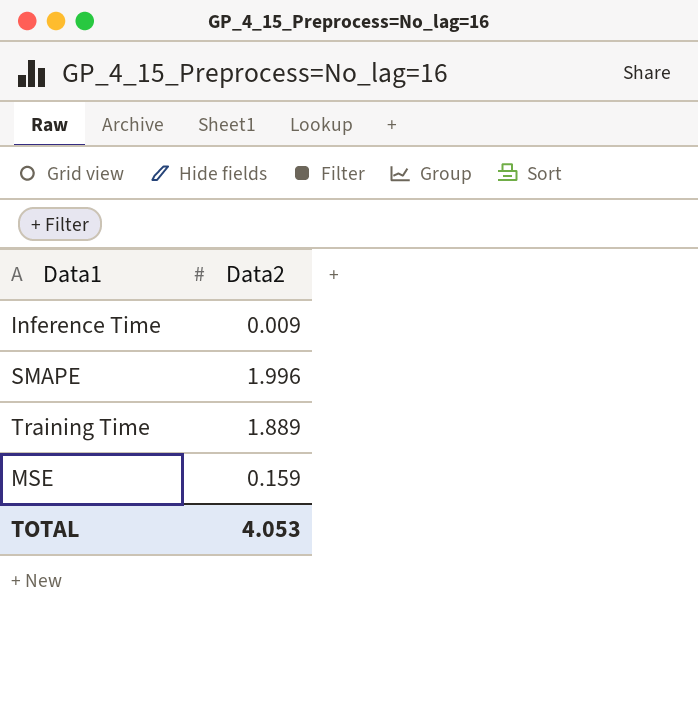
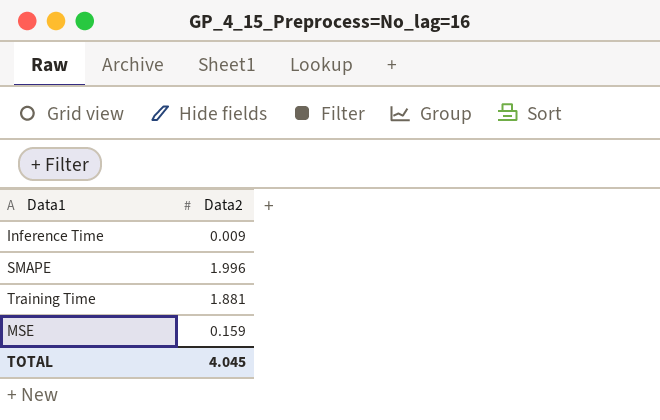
Training Time | Data2: 1.889 -> 1.881
TOTAL | Data2: 4.053 -> 4.045

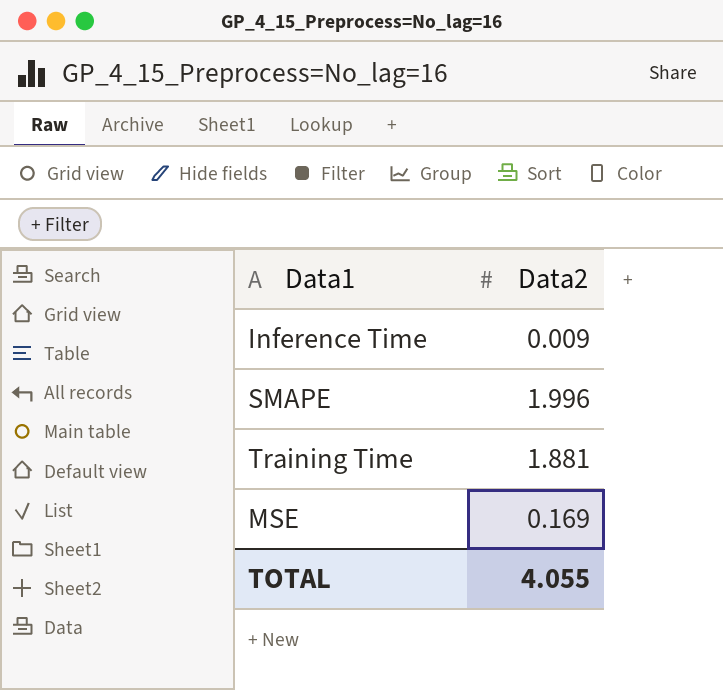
MSE | Data2: 0.159 -> 0.169
TOTAL | Data2: 4.045 -> 4.055

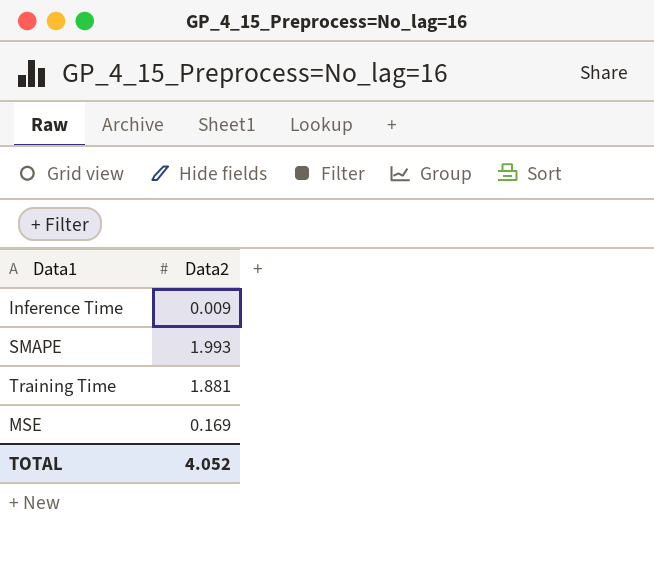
SMAPE | Data2: 1.996 -> 1.993
TOTAL | Data2: 4.055 -> 4.052

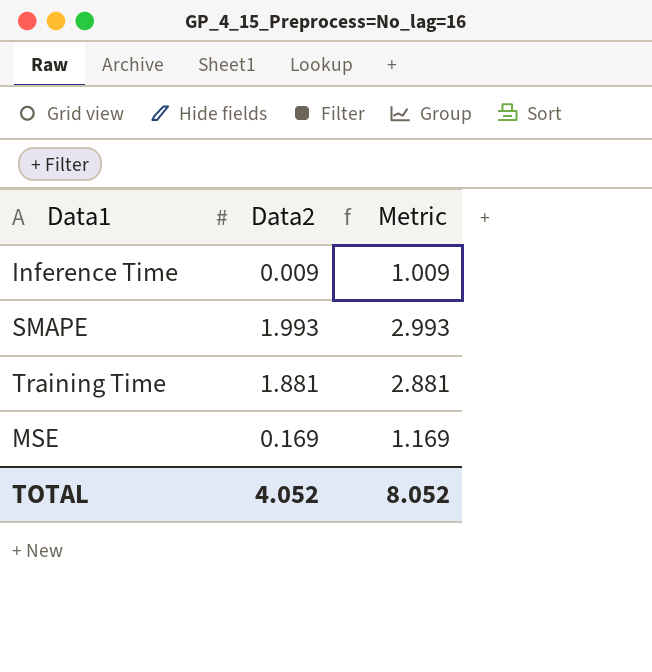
column Metric | formula: none -> [Data2] + 1

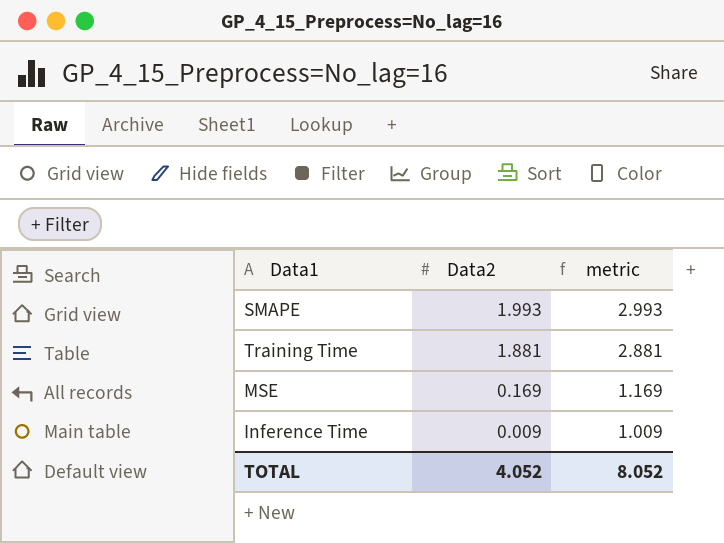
row order: none -> Data2 descending
column name: Metric -> metric

